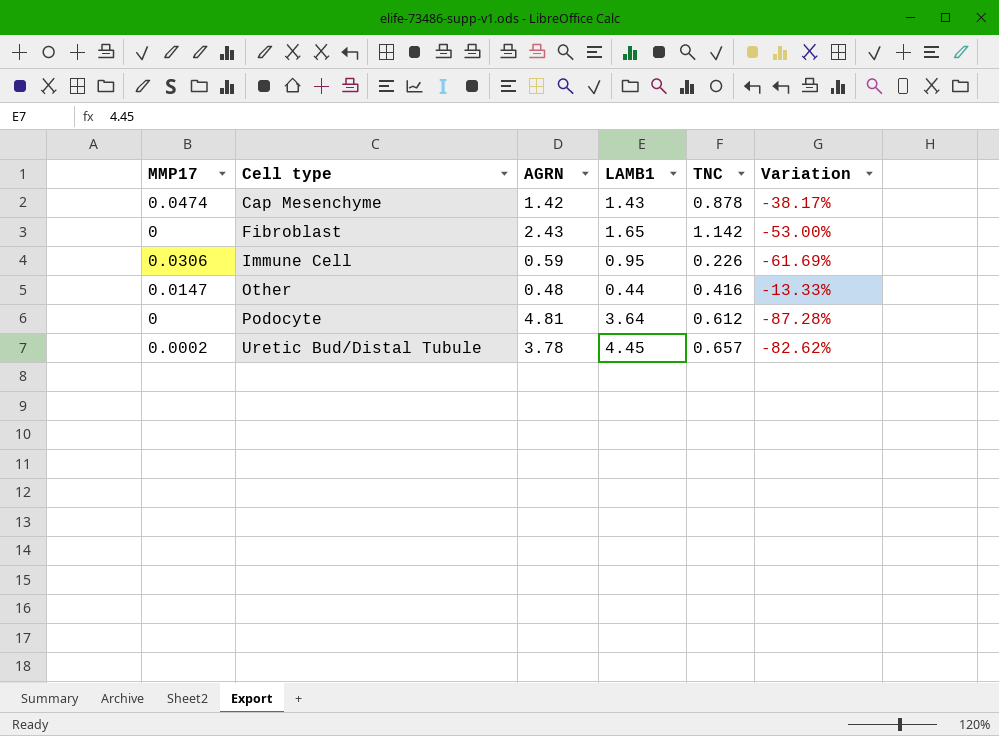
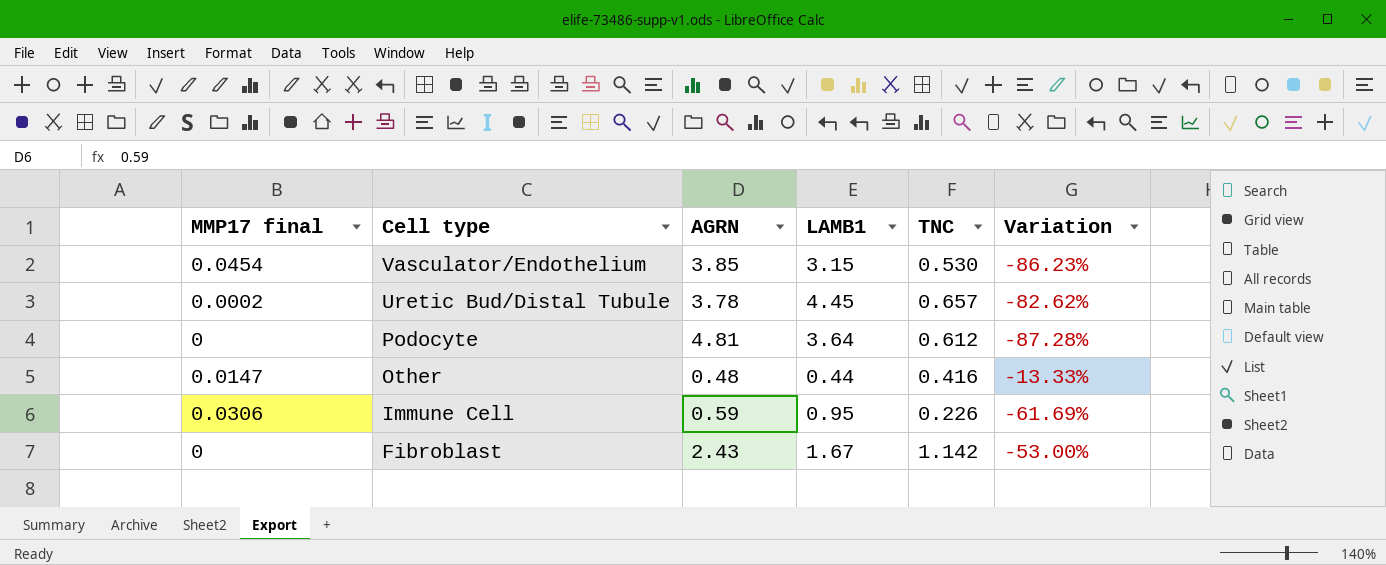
row order: Cell type ascending -> Cell type descending
column name: MMP17 -> MMP17 final
row Cap Mesenchyme: 0.0474 | 1.42 | 1.43 | 0.878 | -38.17% -> none
row Vasculator/Endothelium: none -> 0.0454 | 3.85 | 3.15 | 0.530 | -86.23%
Fibroblast | LAMB1: 1.65 -> 1.67

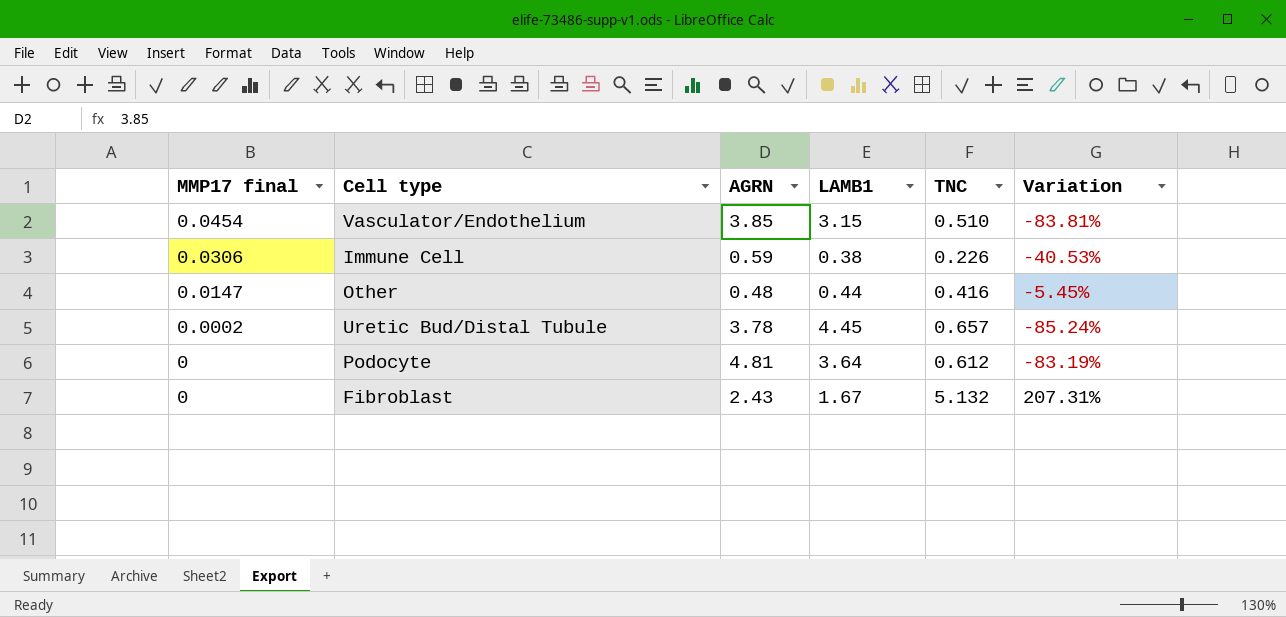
row order: Cell type descending -> MMP17 final descending
column Variation | formula: ([TNC] - [AGRN]) / [AGRN] -> ([TNC] - [LAMB1]) / [LAMB1]
Vasculator/Endothelium | TNC: 0.530 -> 0.510
Immune Cell | LAMB1: 0.95 -> 0.38
Fibroblast | TNC: 1.142 -> 5.132

